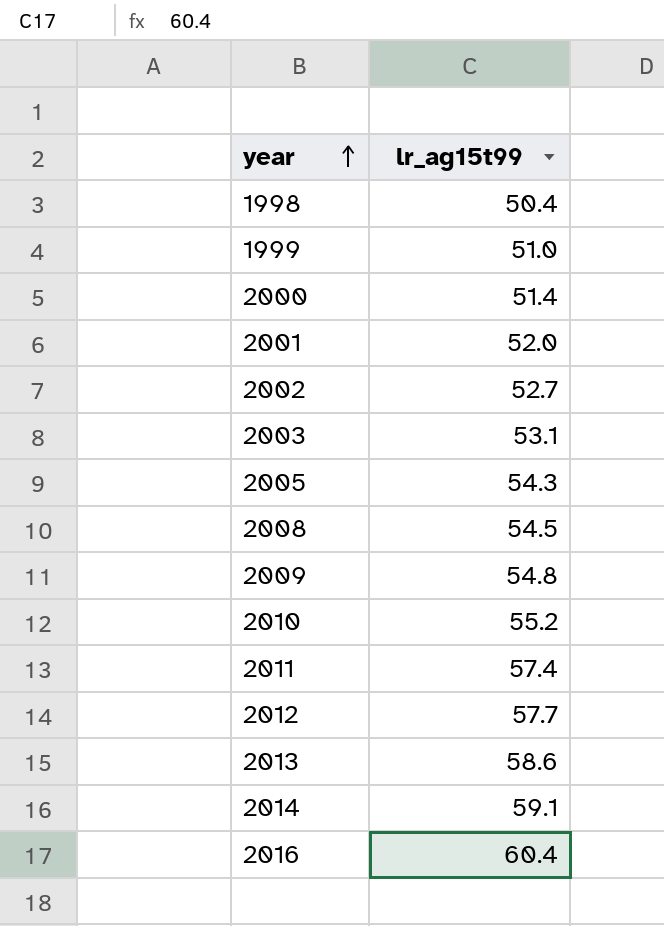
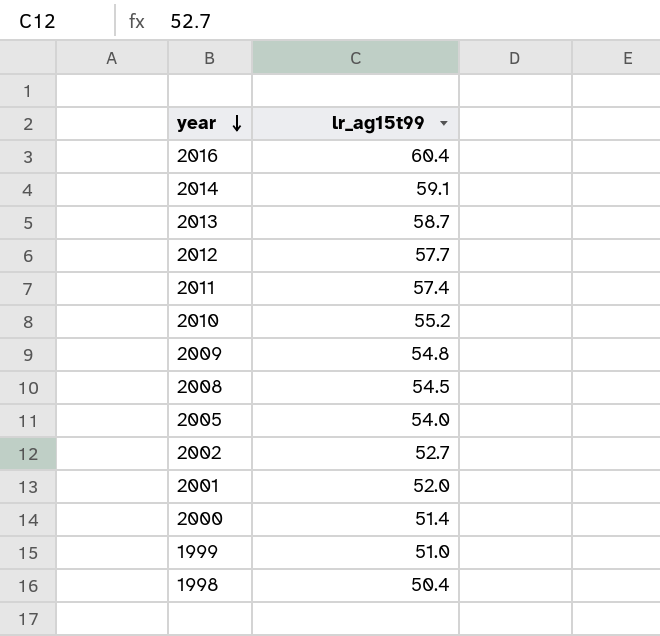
row order: year ascending -> year descending
row 2003: 53.1 -> none
2013 | lr_ag15t99: 58.6 -> 58.7
2005 | lr_ag15t99: 54.3 -> 54.0

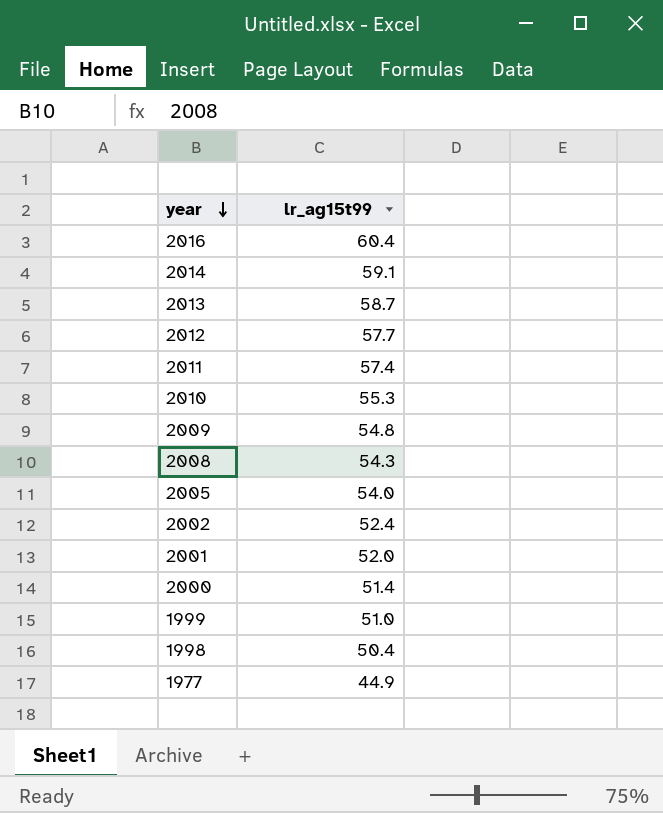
2010 | lr_ag15t99: 55.2 -> 55.3
2008 | lr_ag15t99: 54.5 -> 54.3
2002 | lr_ag15t99: 52.7 -> 52.4
row 1977: none -> 44.9

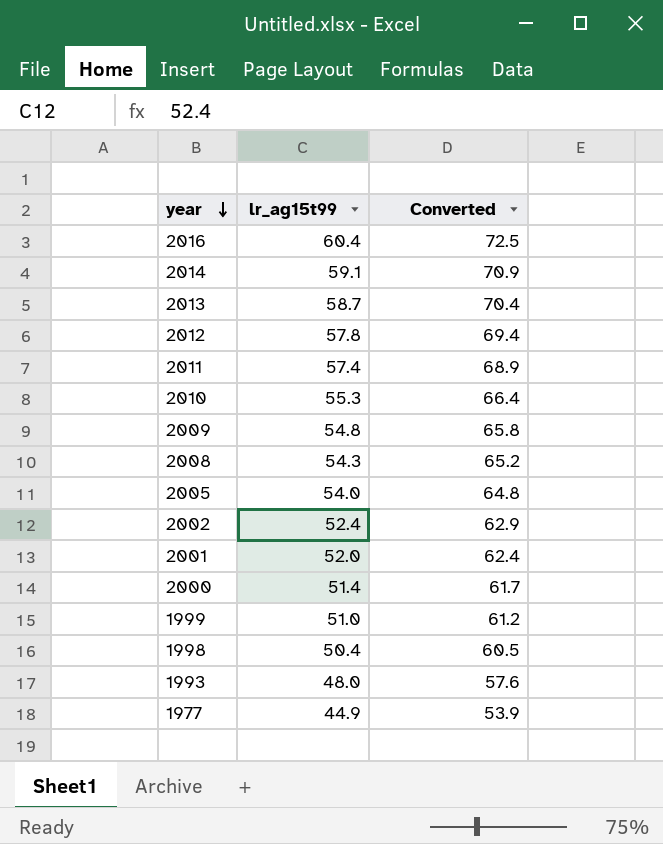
column Converted | formula: none -> [lr_ag15t99] * 1.2
2012 | lr_ag15t99: 57.7 -> 57.8
row 1993: none -> 48.0 | 57.6

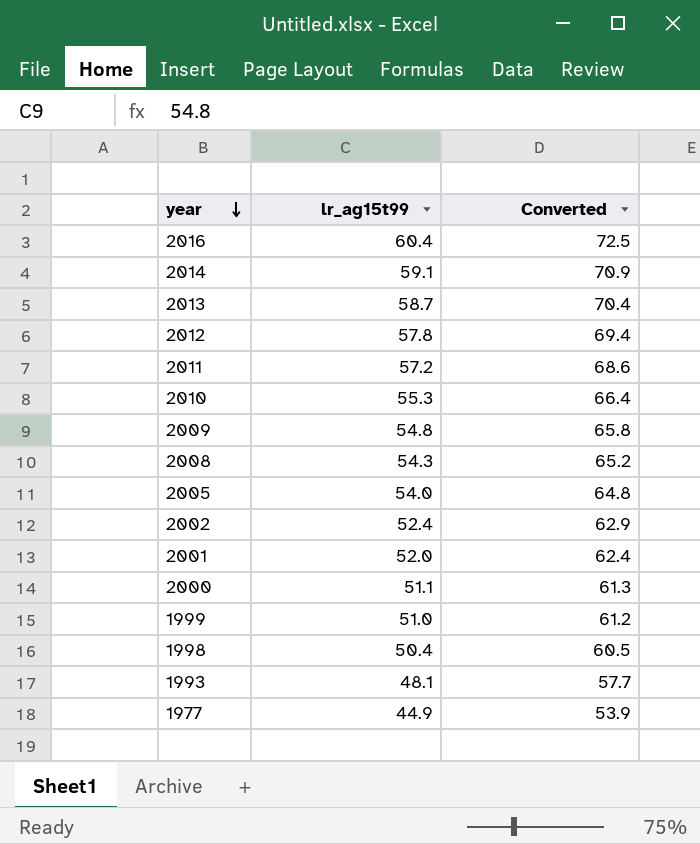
2011 | lr_ag15t99: 57.4 -> 57.2
2011 | Converted: 68.9 -> 68.6
2000 | lr_ag15t99: 51.4 -> 51.1
2000 | Converted: 61.7 -> 61.3
1993 | lr_ag15t99: 48.0 -> 48.1
1993 | Converted: 57.6 -> 57.7

